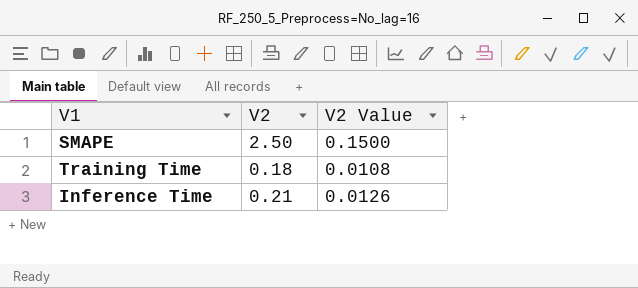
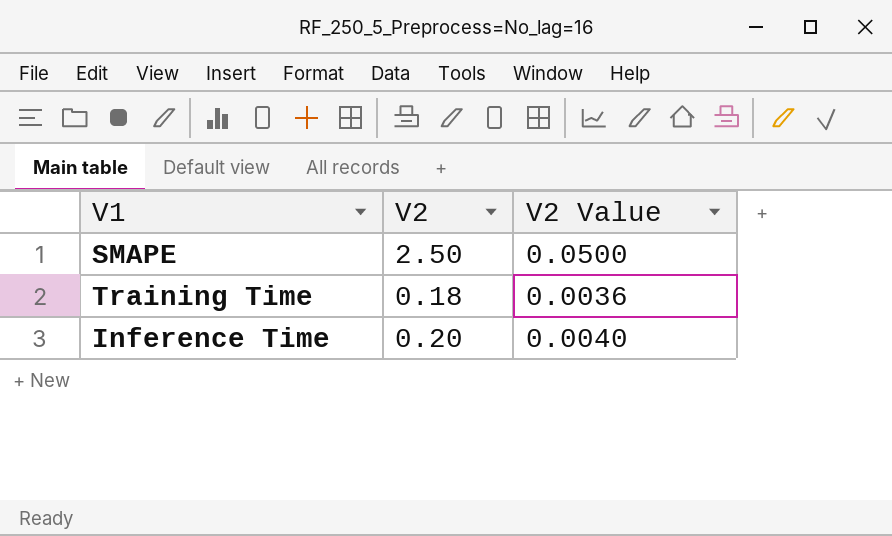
column V2 Value | formula: [V2] * 0.06 -> [V2] * 0.02
Inference Time | V2: 0.21 -> 0.20

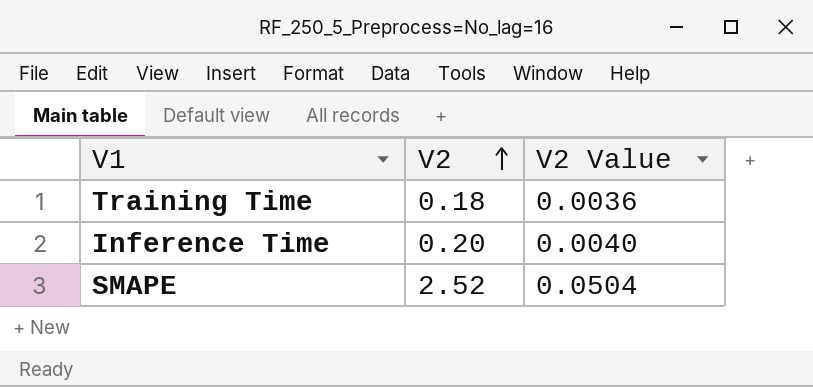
row order: none -> V2 ascending
SMAPE | V2: 2.50 -> 2.52
SMAPE | V2 Value: 0.0500 -> 0.0504

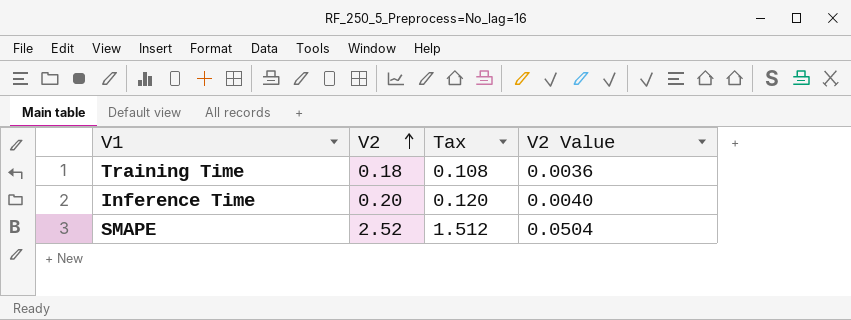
column Tax | formula: none -> [V2] * 0.6

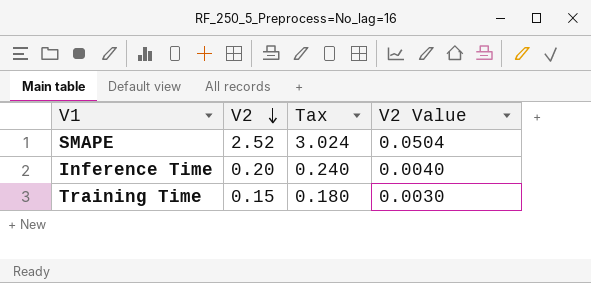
row order: V2 ascending -> V2 descending
column Tax | formula: [V2] * 0.6 -> [V2] * 1.2
Training Time | V2: 0.18 -> 0.15
Training Time | V2 Value: 0.0036 -> 0.0030

